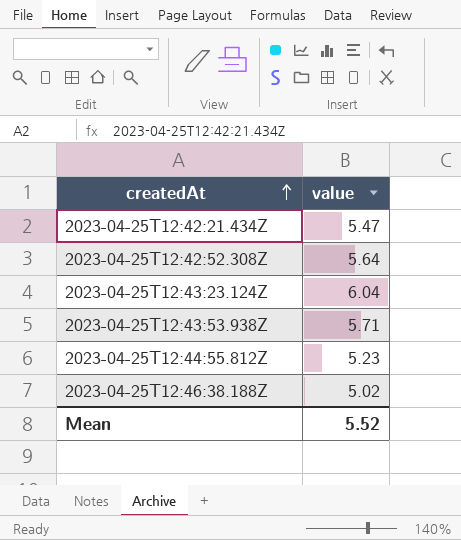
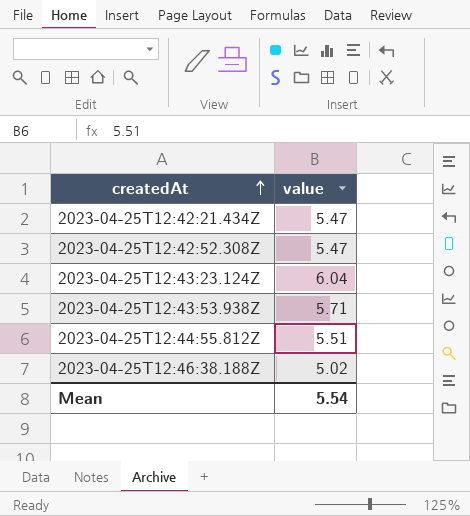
2023-04-25T12:42:52.308Z | value: 5.64 -> 5.47
2023-04-25T12:44:55.812Z | value: 5.23 -> 5.51
Mean | value: 5.52 -> 5.54

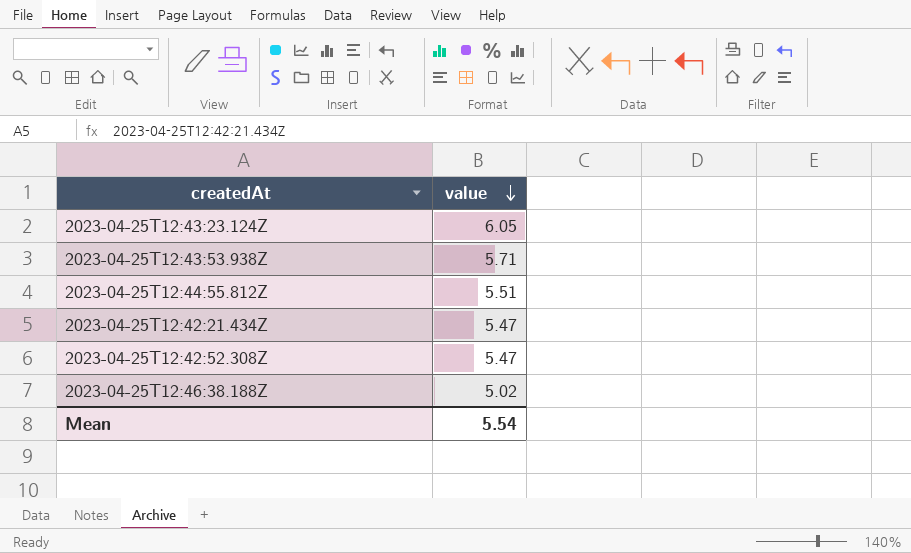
row order: createdAt ascending -> value descending
2023-04-25T12:43:23.124Z | value: 6.04 -> 6.05

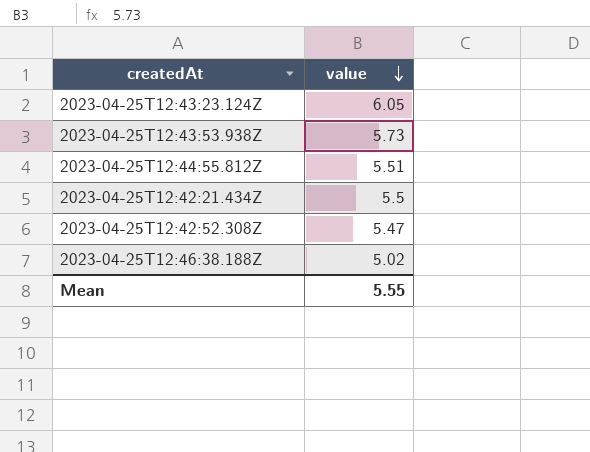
2023-04-25T12:43:53.938Z | value: 5.71 -> 5.73
2023-04-25T12:42:21.434Z | value: 5.47 -> 5.5
Mean | value: 5.54 -> 5.55

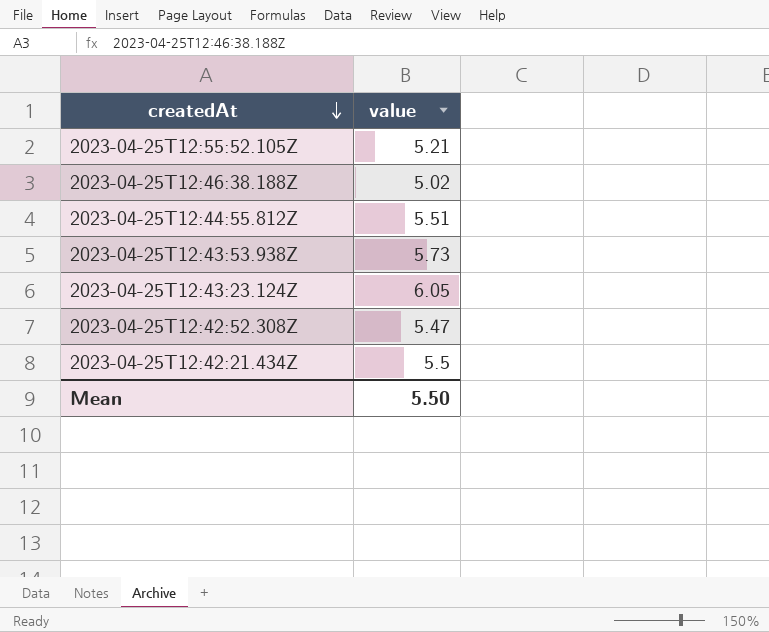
row order: value descending -> createdAt descending
row 2023-04-25T12:55:52.105Z: none -> 5.21
Mean | value: 5.55 -> 5.50

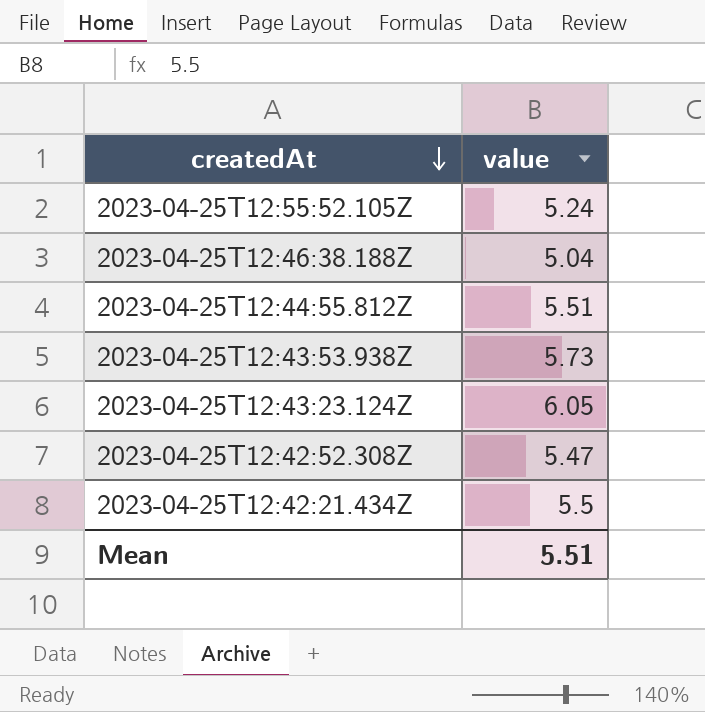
2023-04-25T12:55:52.105Z | value: 5.21 -> 5.24
2023-04-25T12:46:38.188Z | value: 5.02 -> 5.04
Mean | value: 5.50 -> 5.51

